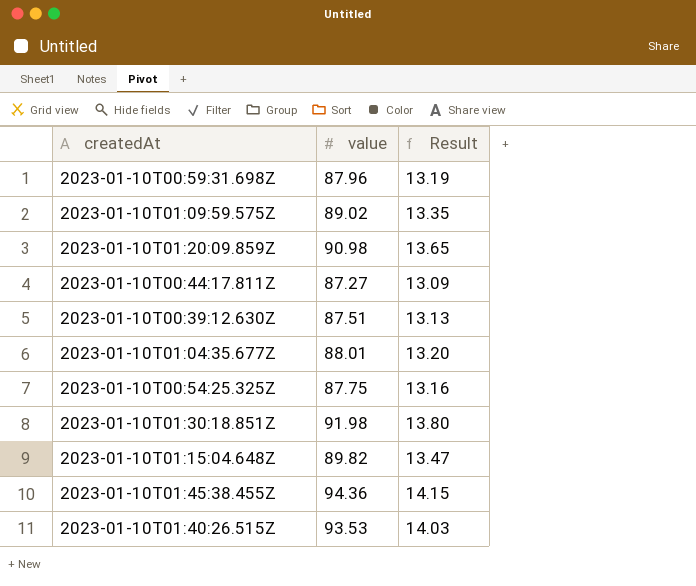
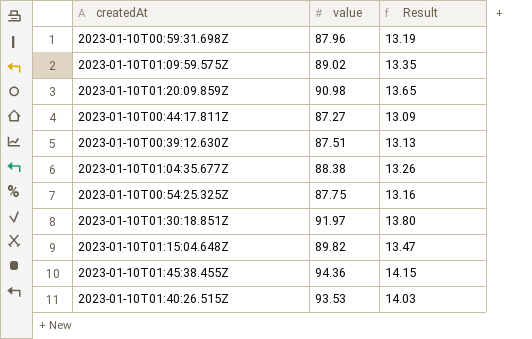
2023-01-10T01:04:35.677Z | value: 88.01 -> 88.38
2023-01-10T01:04:35.677Z | Result: 13.20 -> 13.26
2023-01-10T01:30:18.851Z | value: 91.98 -> 91.97

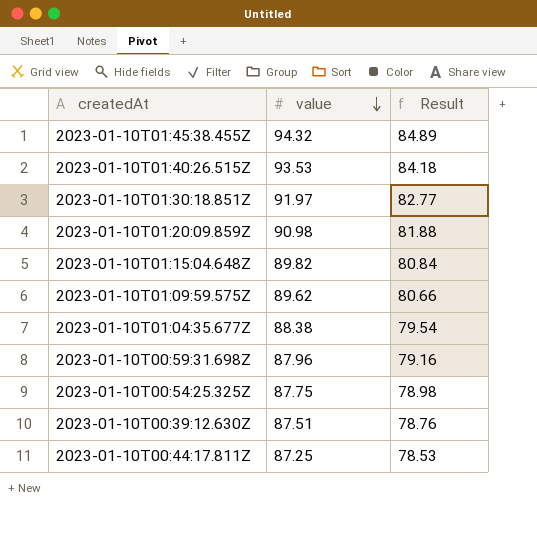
row order: none -> value descending
column Result | formula: [value] * 0.15 -> [value] * 0.9
2023-01-10T01:45:38.455Z | value: 94.36 -> 94.32
2023-01-10T01:09:59.575Z | value: 89.02 -> 89.62
2023-01-10T00:44:17.811Z | value: 87.27 -> 87.25

